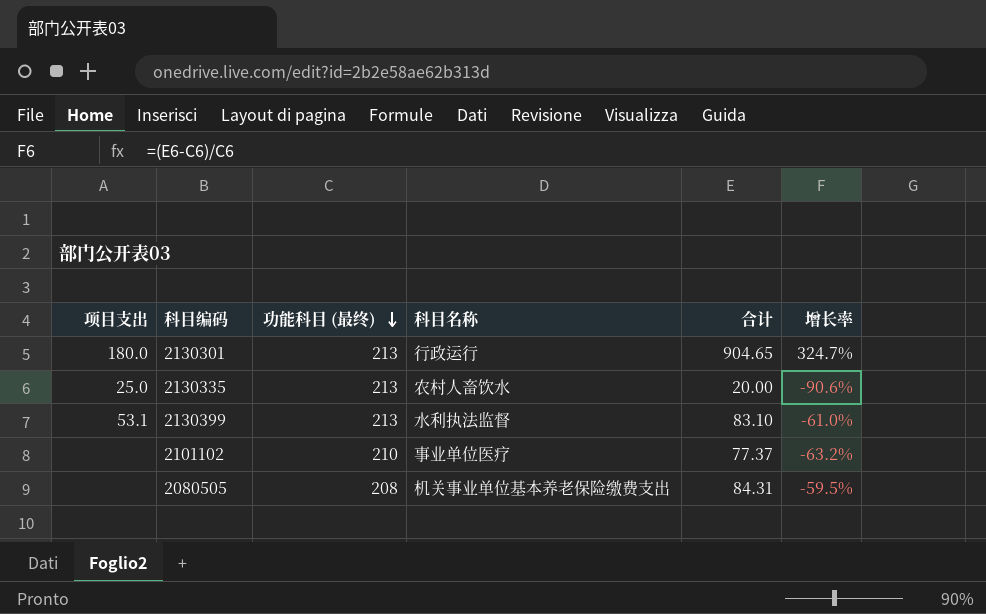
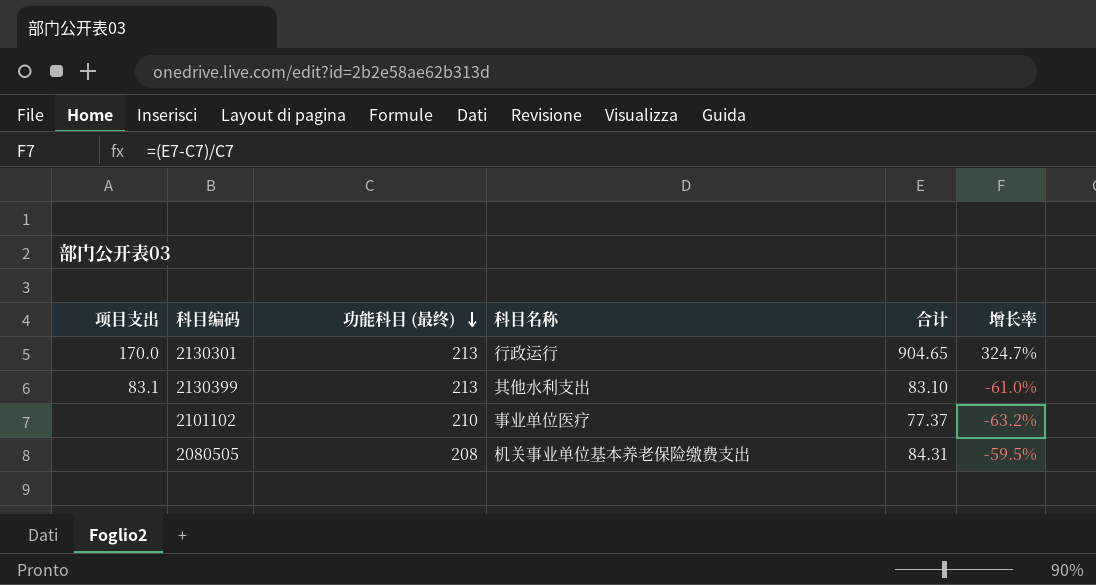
row 2130335: 25.0 | 213 | 农村人畜饮水 | 20.00 | -90.6% -> none
2130301 | 项目支出: 180.0 -> 170.0
2130399 | 项目支出: 53.1 -> 83.1
2130399 | 科目名称: 水利执法监督 -> 其他水利支出

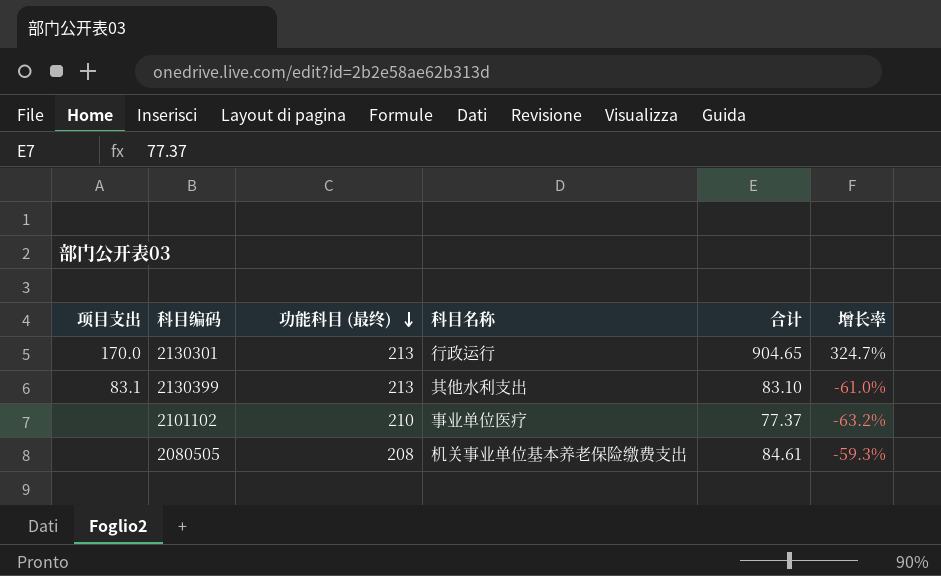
2080505 | 合计: 84.31 -> 84.61
2080505 | 增长率: -59.5% -> -59.3%

